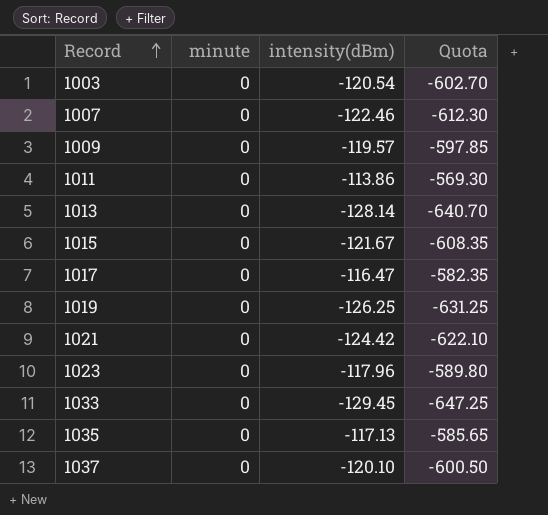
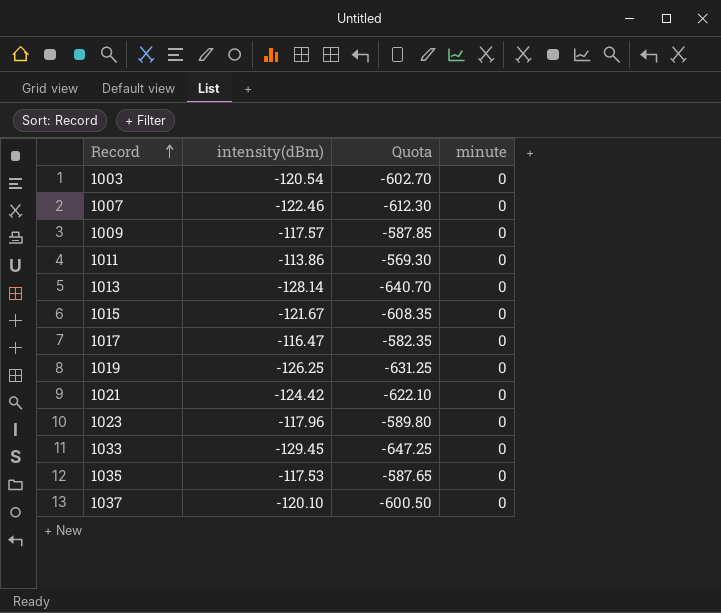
column minute | position: 2 -> 4
1009 | intensity(dBm): -119.57 -> -117.57
1009 | Quota: -597.85 -> -587.85
1035 | intensity(dBm): -117.13 -> -117.53
1035 | Quota: -585.65 -> -587.65

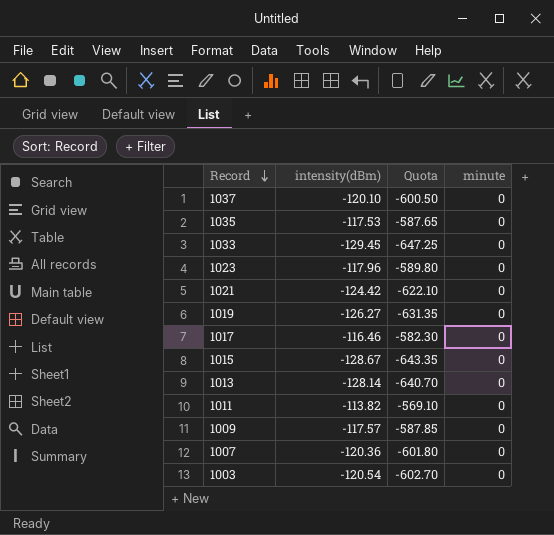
row order: Record ascending -> Record descending
1019 | intensity(dBm): -126.25 -> -126.27
1019 | Quota: -631.25 -> -631.35
1017 | intensity(dBm): -116.47 -> -116.46
1017 | Quota: -582.35 -> -582.30
1015 | intensity(dBm): -121.67 -> -128.67
1015 | Quota: -608.35 -> -643.35
1011 | intensity(dBm): -113.86 -> -113.82
1011 | Quota: -569.30 -> -569.10
1007 | intensity(dBm): -122.46 -> -120.36
1007 | Quota: -612.30 -> -601.80

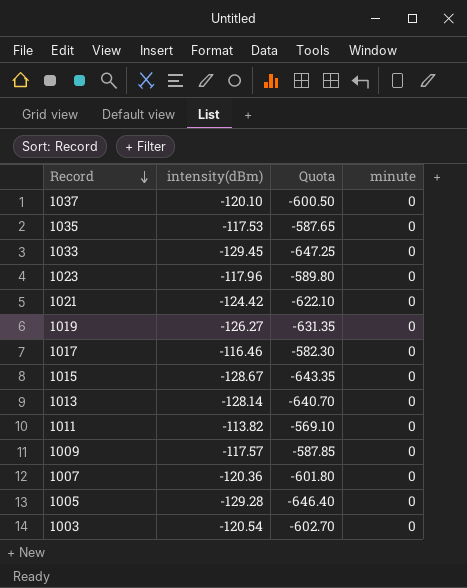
row 1005: none -> -129.28 | -646.40 | 0

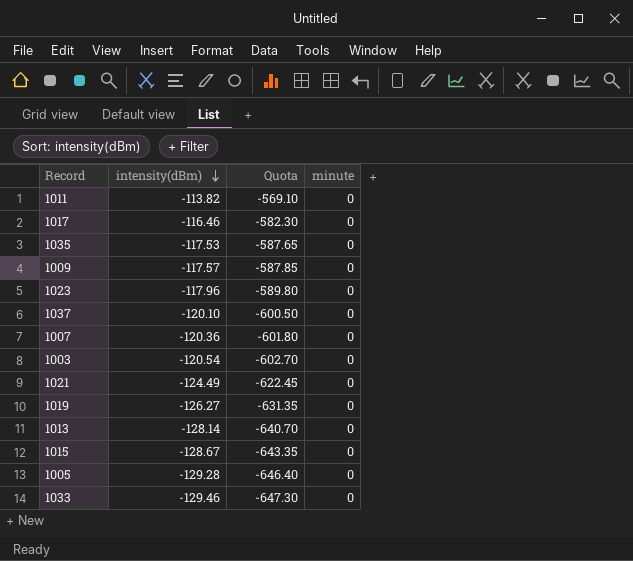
row order: Record descending -> intensity(dBm) descending
1021 | intensity(dBm): -124.42 -> -124.49
1021 | Quota: -622.10 -> -622.45
1033 | intensity(dBm): -129.45 -> -129.46
1033 | Quota: -647.25 -> -647.30

